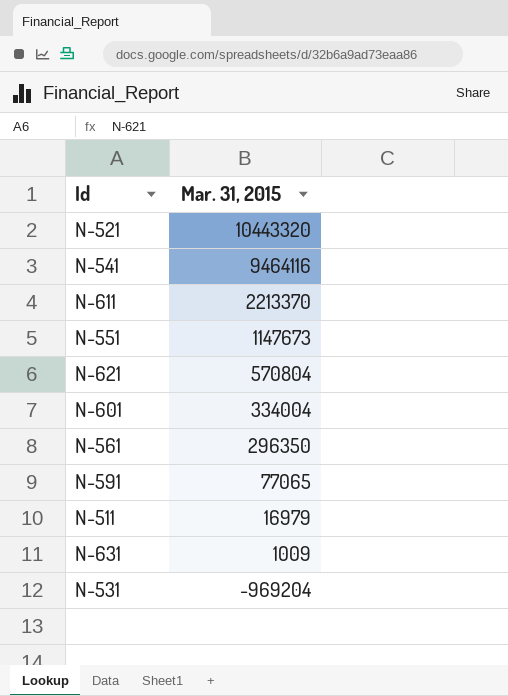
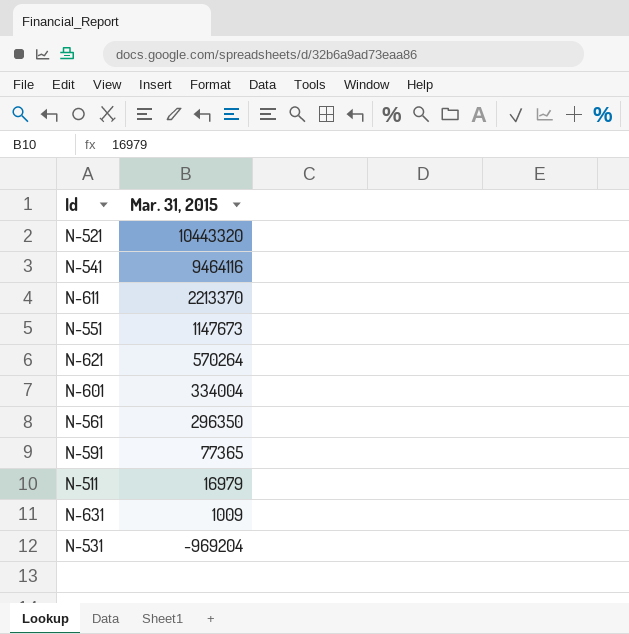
N-621 | Mar. 31, 2015: 570804 -> 570264
N-591 | Mar. 31, 2015: 77065 -> 77365

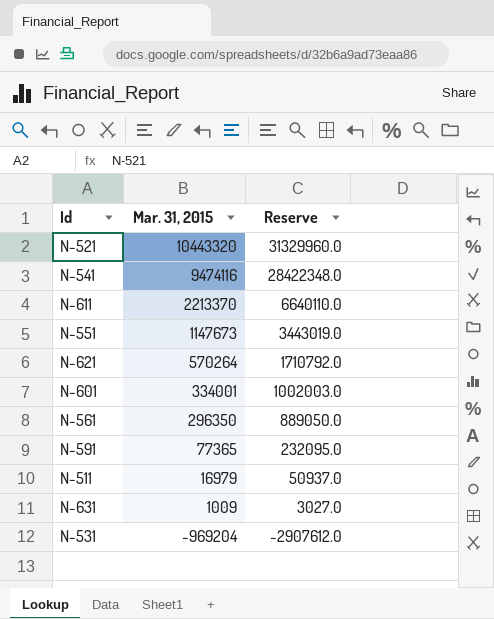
column Reserve | formula: none -> [Mar. 31, 2015] * 3
N-541 | Mar. 31, 2015: 9464116 -> 9474116
N-601 | Mar. 31, 2015: 334004 -> 334001

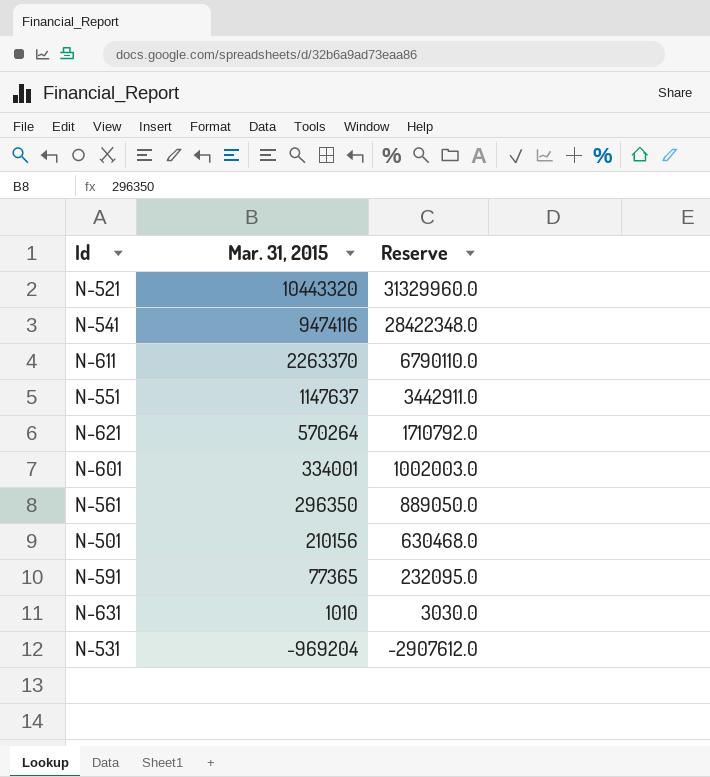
row N-511: 16979 | 50937.0 -> none
N-611 | Mar. 31, 2015: 2213370 -> 2263370
N-611 | Reserve: 6640110.0 -> 6790110.0
N-551 | Mar. 31, 2015: 1147673 -> 1147637
N-551 | Reserve: 3443019.0 -> 3442911.0
row N-501: none -> 210156 | 630468.0
N-631 | Mar. 31, 2015: 1009 -> 1010
N-631 | Reserve: 3027.0 -> 3030.0

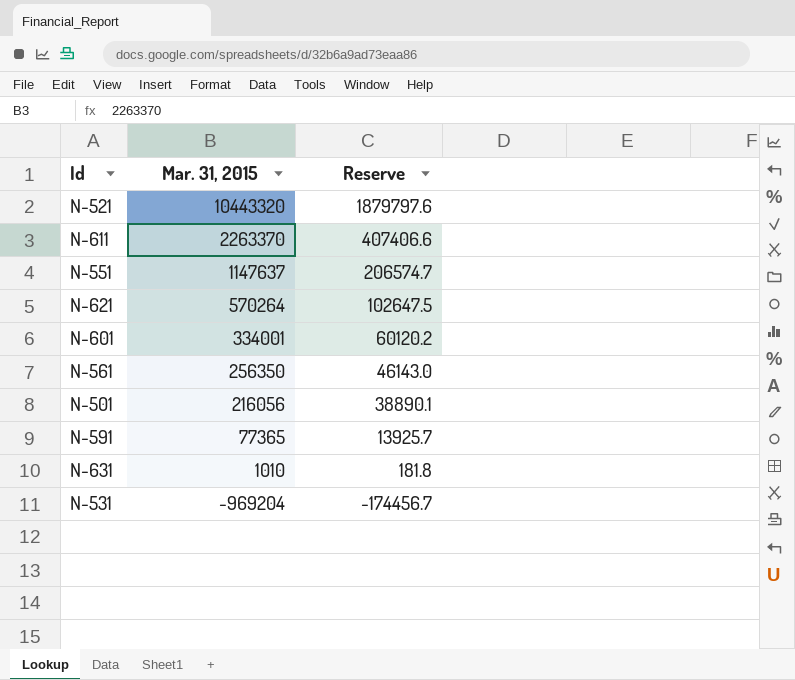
column Reserve | formula: [Mar. 31, 2015] * 3 -> [Mar. 31, 2015] * 0.18
row N-541: 9474116 | 28422348.0 -> none
N-561 | Mar. 31, 2015: 296350 -> 256350
N-501 | Mar. 31, 2015: 210156 -> 216056

